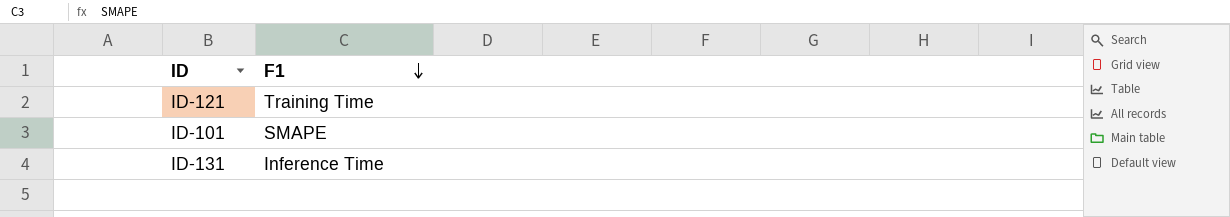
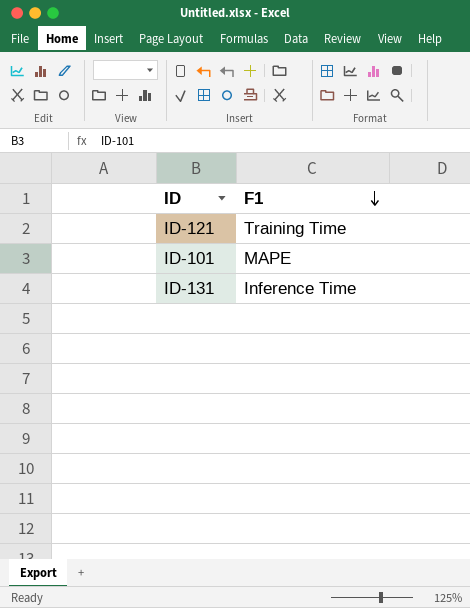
ID-101 | F1: SMAPE -> MAPE

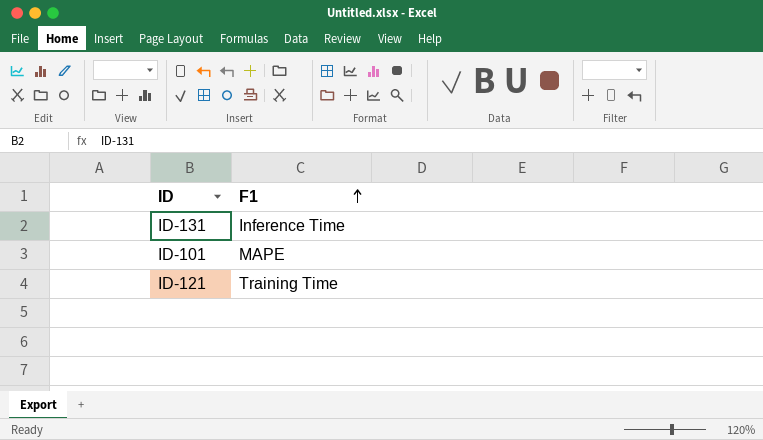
row order: F1 descending -> F1 ascending

